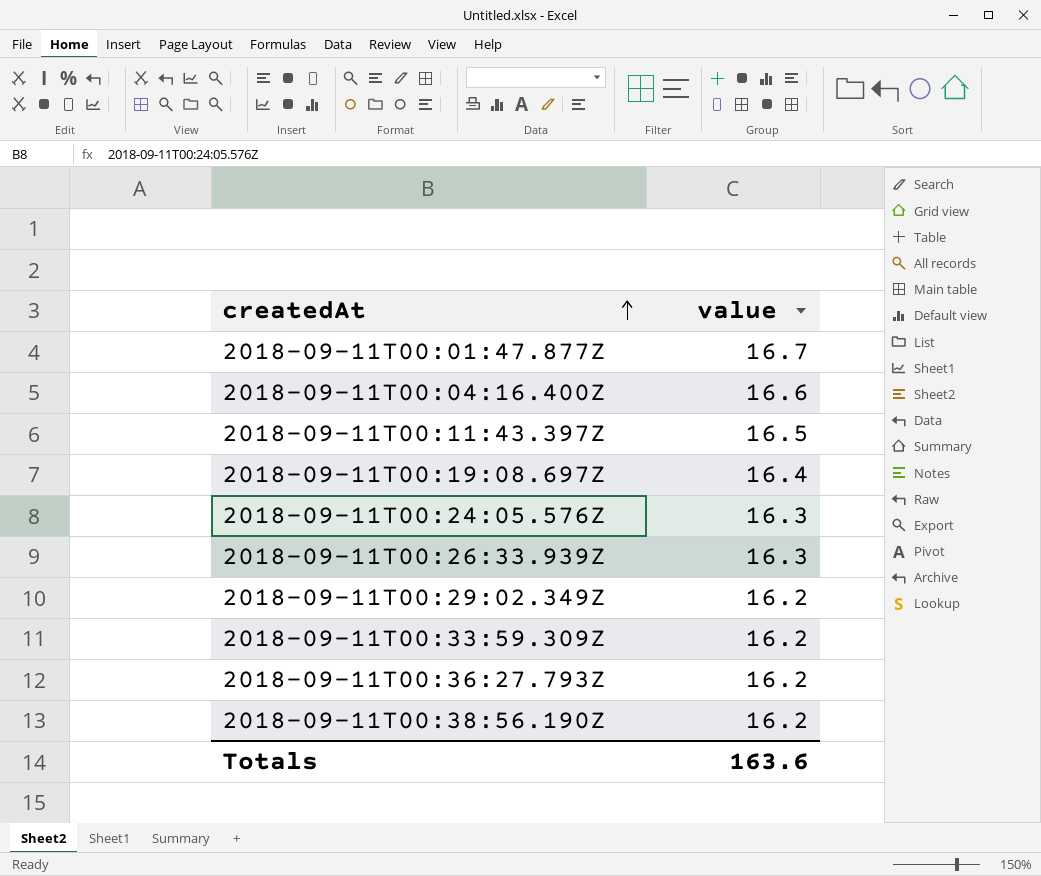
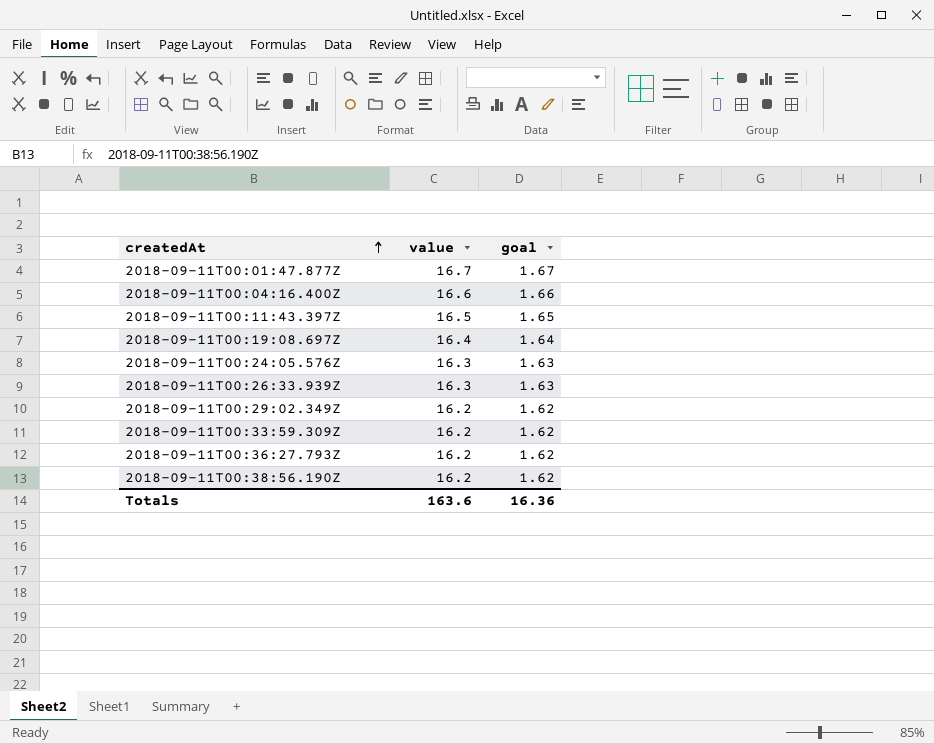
column goal | formula: none -> [value] * 0.1

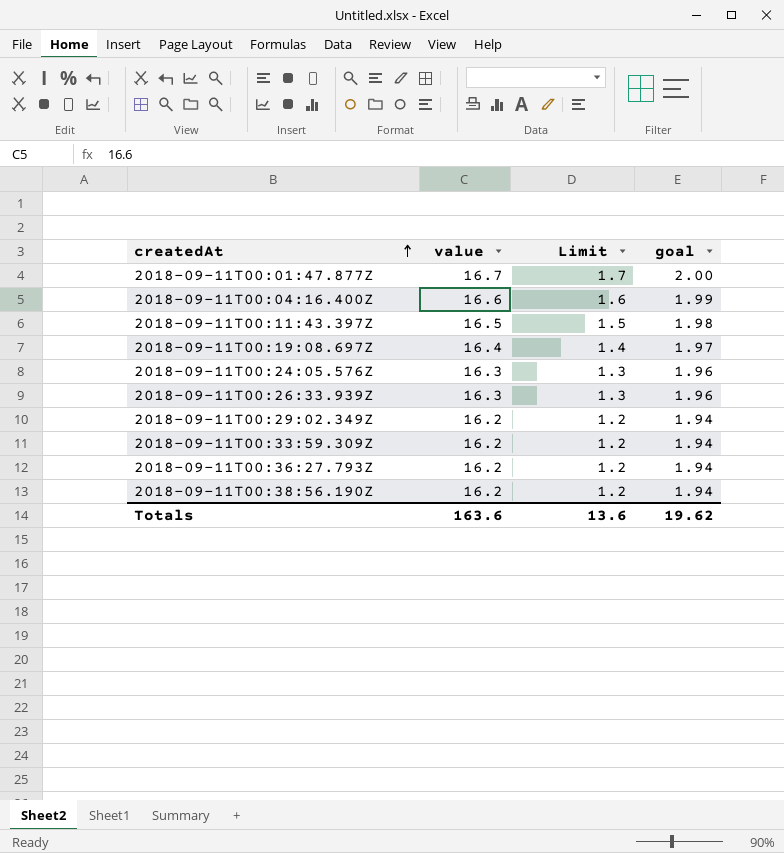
column Limit | formula: none -> [value] - 15
column goal | formula: [value] * 0.1 -> [value] * 0.12
Totals | goal: 16.36 -> 19.62

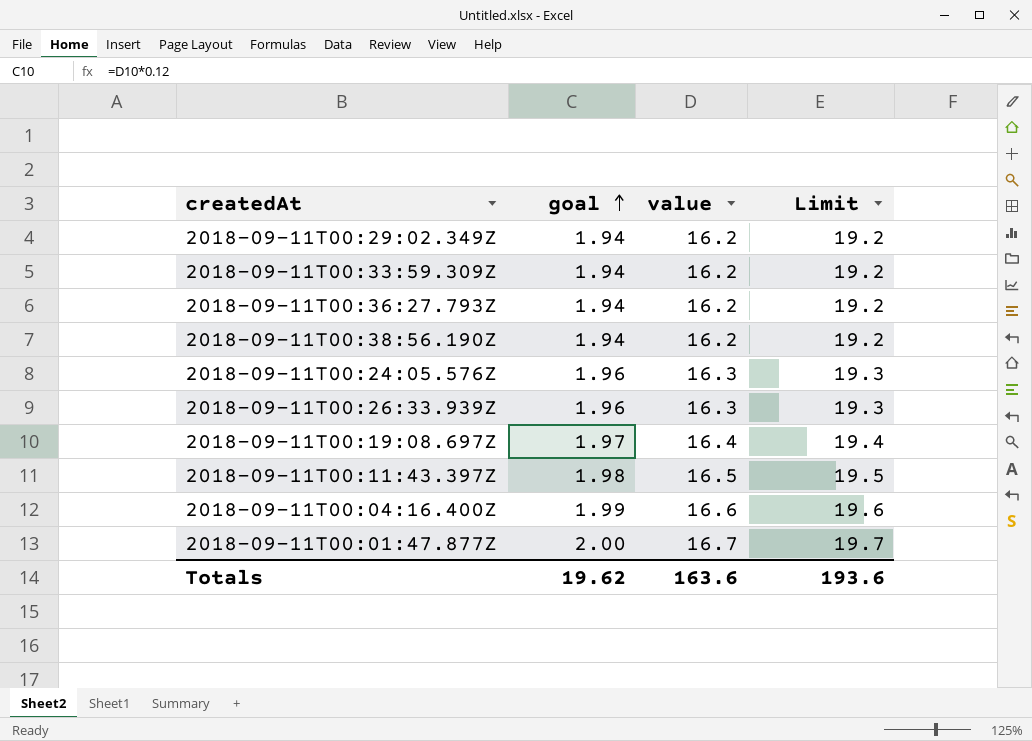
row order: createdAt ascending -> goal ascending
column goal | position: 4 -> 2
column Limit | formula: [value] - 15 -> [value] + 3
Totals | Limit: 13.6 -> 193.6

